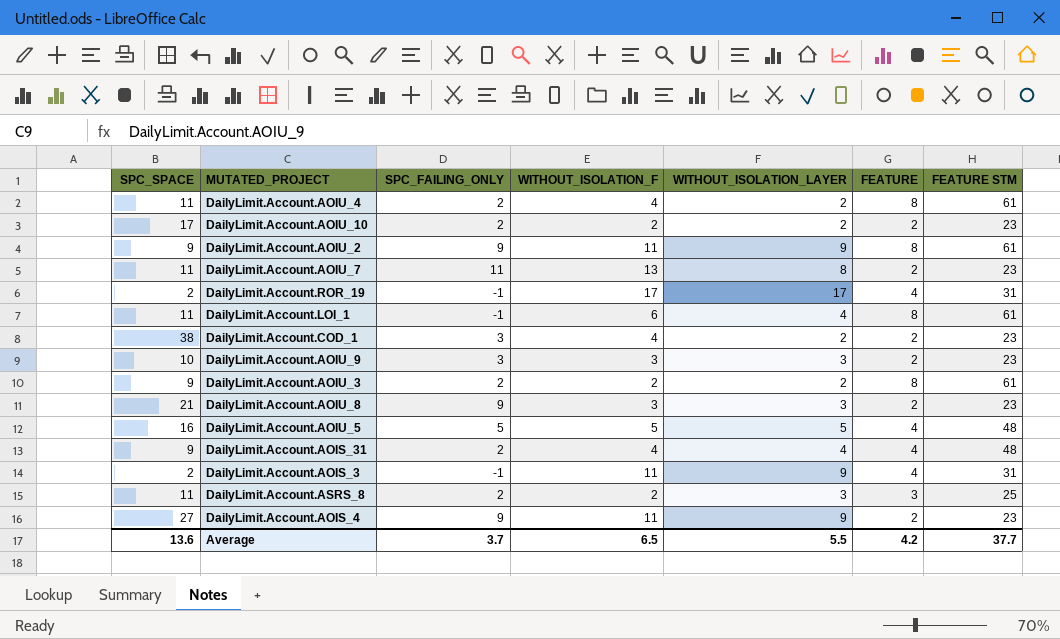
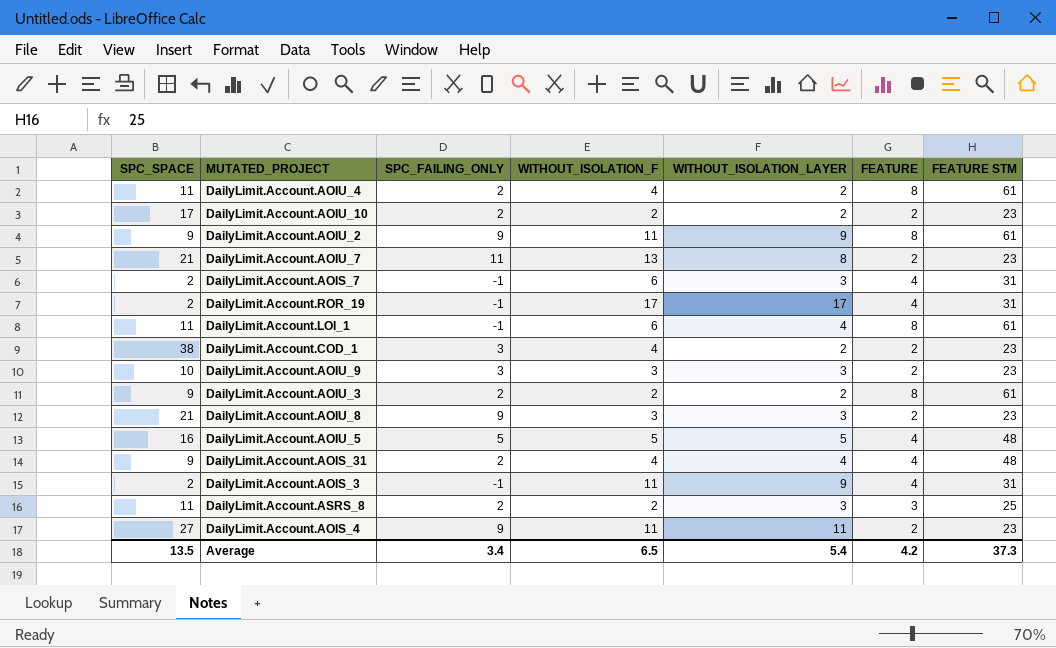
DailyLimit.Account.AOIU_7 | SPC_SPACE: 11 -> 21
row DailyLimit.Account.AOIS_7: none -> 2 | -1 | 6 | 3 | 4 | 31
DailyLimit.Account.AOIS_4 | WITHOUT_ISOLATION_LAYER: 9 -> 11
Average | SPC_SPACE: 13.6 -> 13.5
Average | SPC_FAILING_ONLY: 3.7 -> 3.4
Average | WITHOUT_ISOLATION_LAYER: 5.5 -> 5.4
Average | FEATURE STM: 37.7 -> 37.3

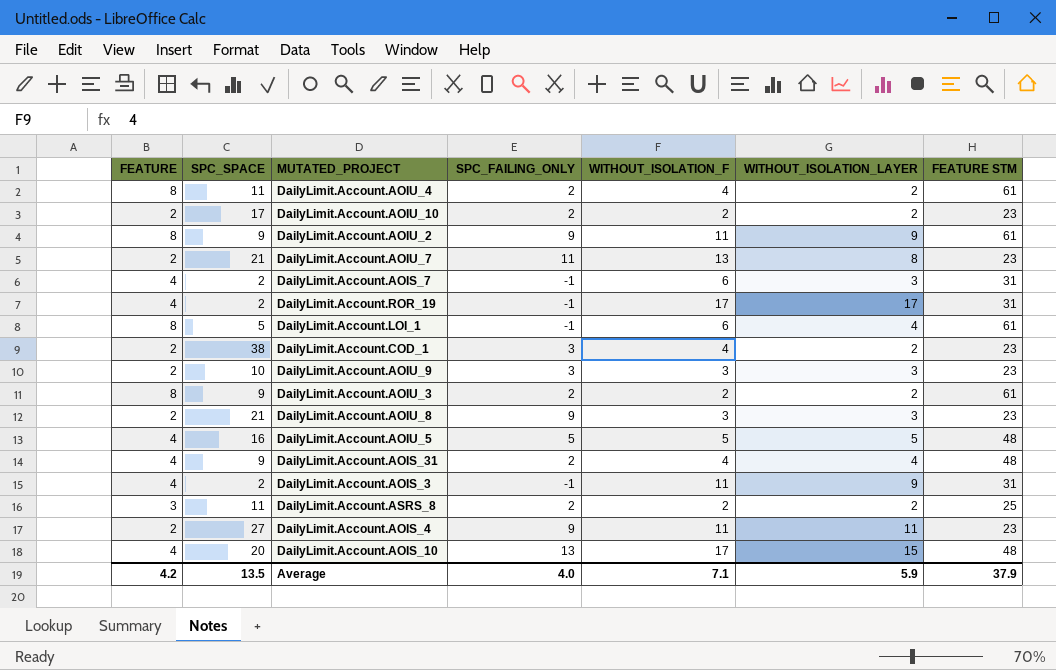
column FEATURE | position: 6 -> 1
DailyLimit.Account.LOI_1 | SPC_SPACE: 11 -> 5
DailyLimit.Account.ASRS_8 | WITHOUT_ISOLATION_LAYER: 3 -> 2
row DailyLimit.Account.AOIS_10: none -> 4 | 20 | 13 | 17 | 15 | 48
Average | SPC_FAILING_ONLY: 3.4 -> 4.0
Average | WITHOUT_ISOLATION_F: 6.5 -> 7.1
Average | WITHOUT_ISOLATION_LAYER: 5.4 -> 5.9
Average | FEATURE STM: 37.3 -> 37.9

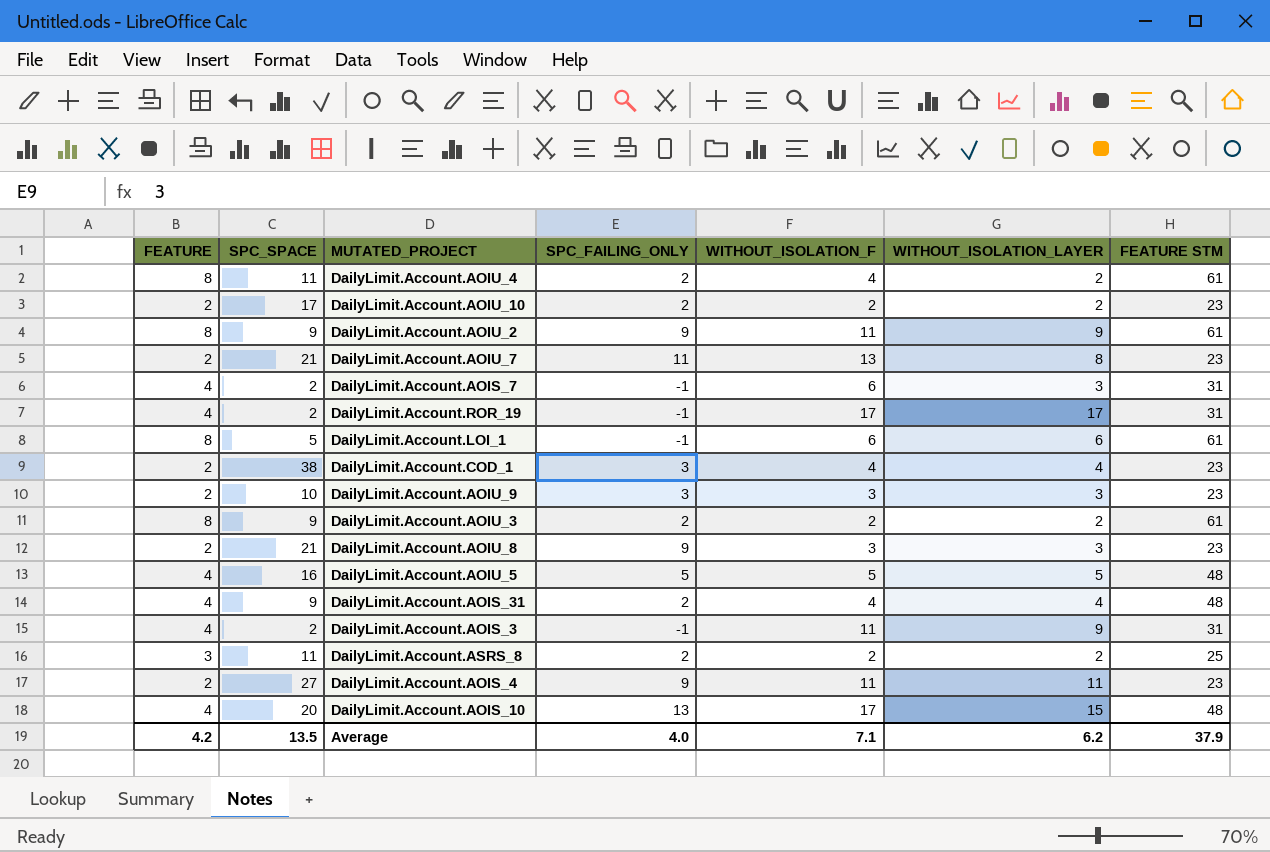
DailyLimit.Account.LOI_1 | WITHOUT_ISOLATION_LAYER: 4 -> 6
DailyLimit.Account.COD_1 | WITHOUT_ISOLATION_LAYER: 2 -> 4
Average | WITHOUT_ISOLATION_LAYER: 5.9 -> 6.2

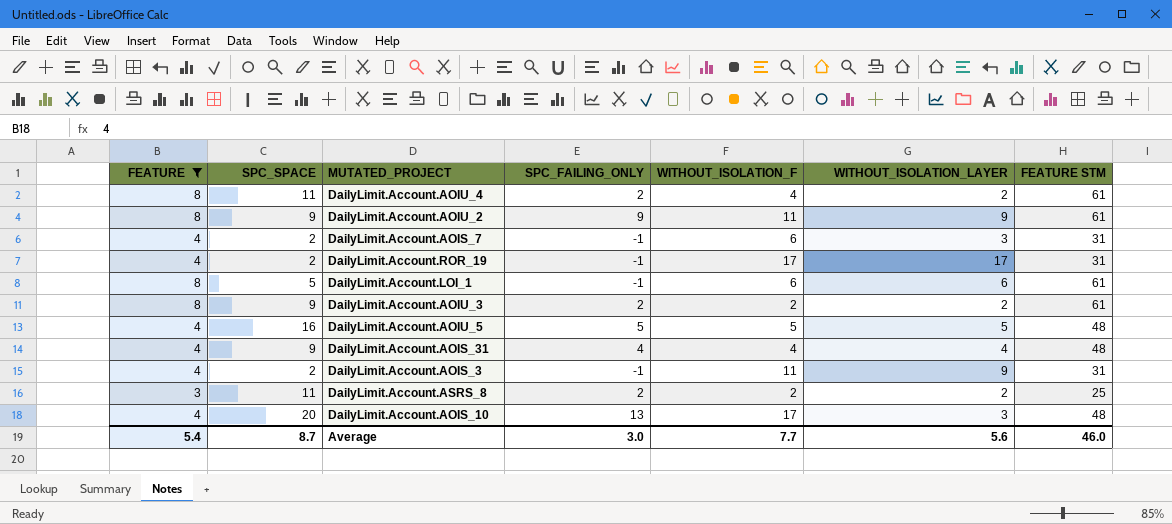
filter: none -> FEATURE != 2
DailyLimit.Account.AOIS_31 | SPC_FAILING_ONLY: 2 -> 4
DailyLimit.Account.AOIS_10 | WITHOUT_ISOLATION_LAYER: 15 -> 3
Average | FEATURE: 4.2 -> 5.4
Average | SPC_SPACE: 13.5 -> 8.7
Average | SPC_FAILING_ONLY: 4.0 -> 3.0
Average | WITHOUT_ISOLATION_F: 7.1 -> 7.7
Average | WITHOUT_ISOLATION_LAYER: 6.2 -> 5.6
Average | FEATURE STM: 37.9 -> 46.0

